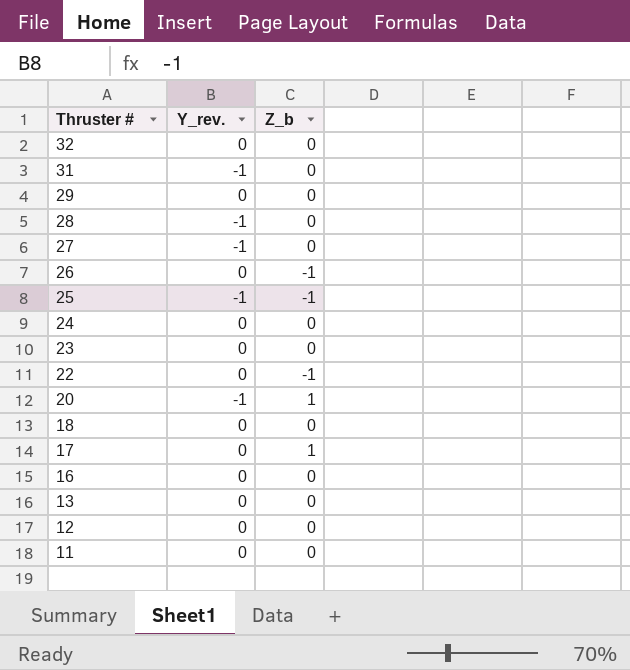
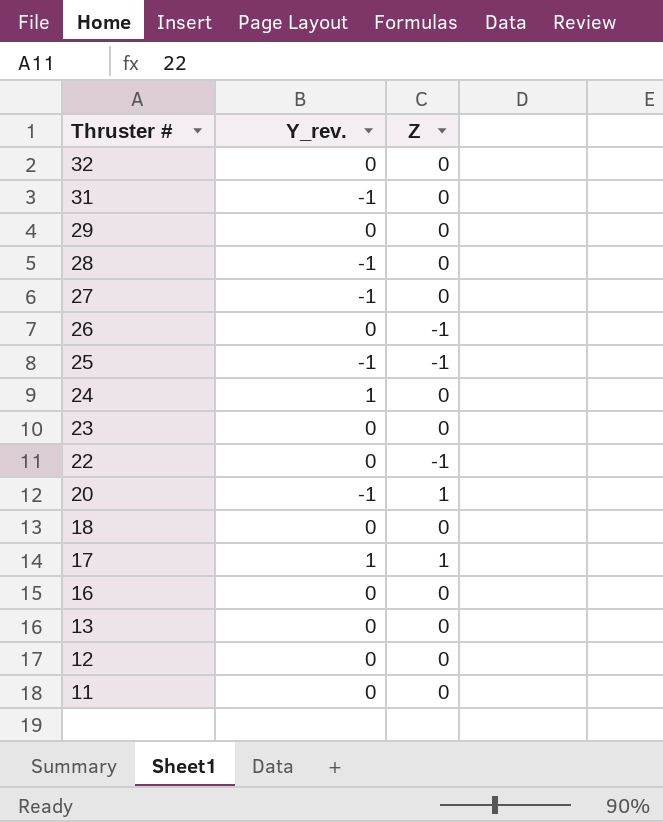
column name: Z_b -> Z
24 | Y_rev.: 0 -> 1
17 | Y_rev.: 0 -> 1

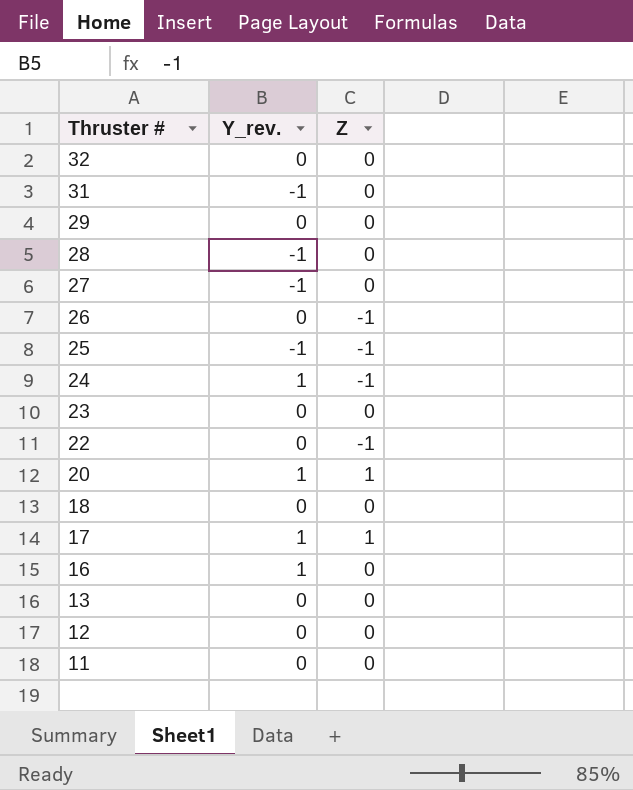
24 | Z: 0 -> -1
20 | Y_rev.: -1 -> 1
16 | Y_rev.: 0 -> 1

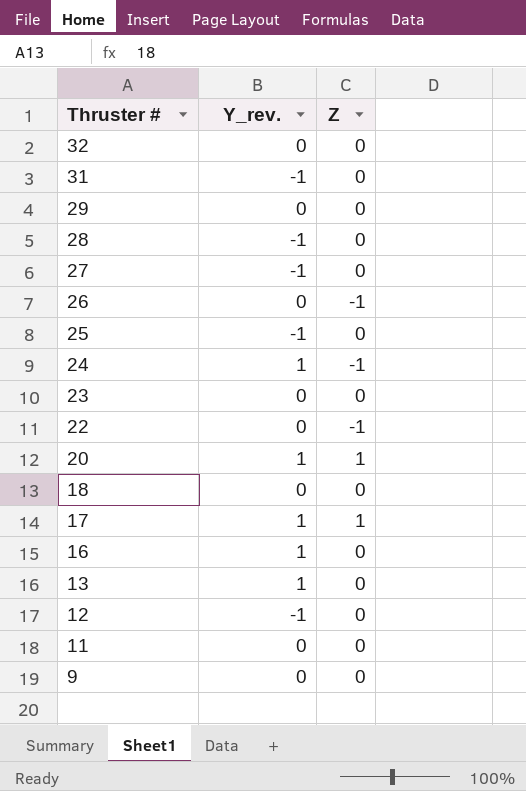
25 | Z: -1 -> 0
13 | Y_rev.: 0 -> 1
12 | Y_rev.: 0 -> -1
row 9: none -> 0 | 0

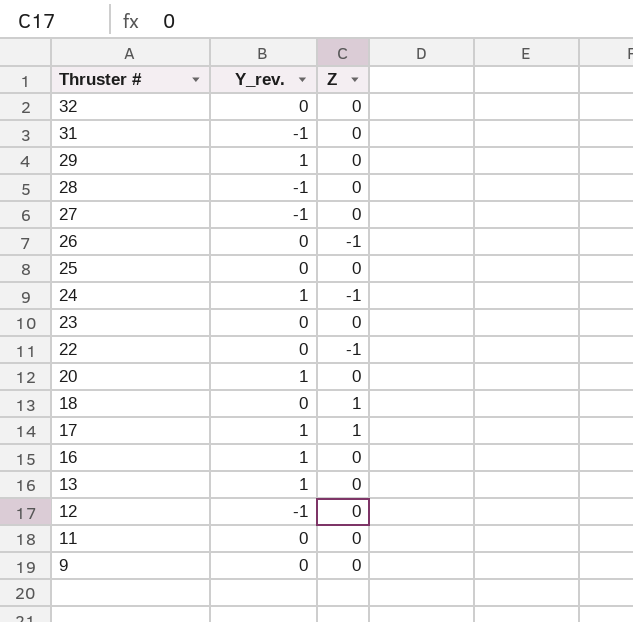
29 | Y_rev.: 0 -> 1
25 | Y_rev.: -1 -> 0
20 | Z: 1 -> 0
18 | Z: 0 -> 1

